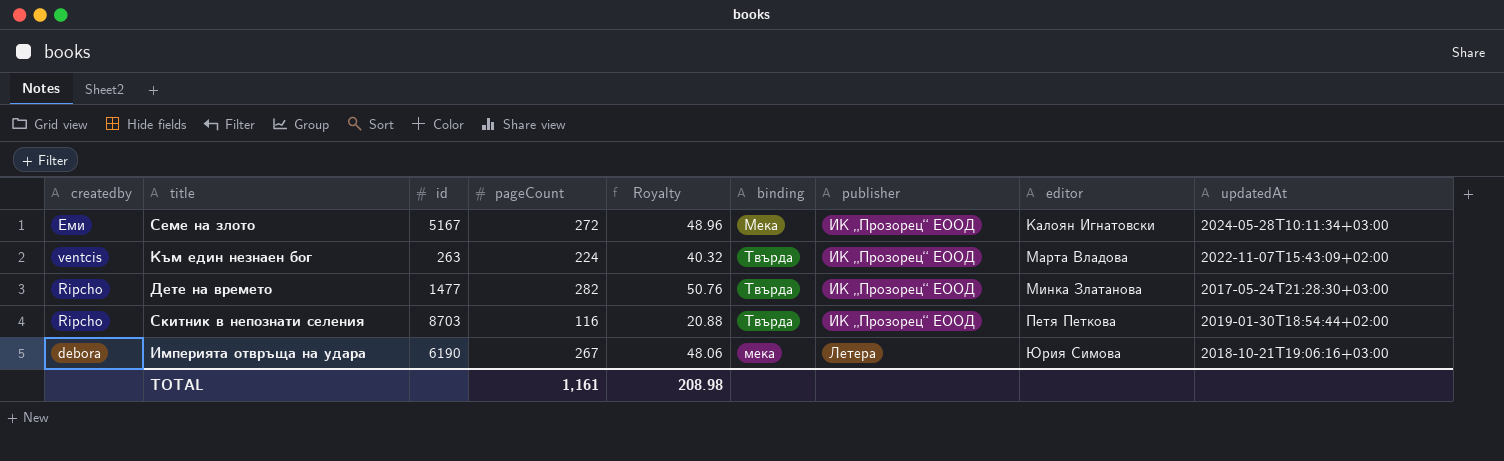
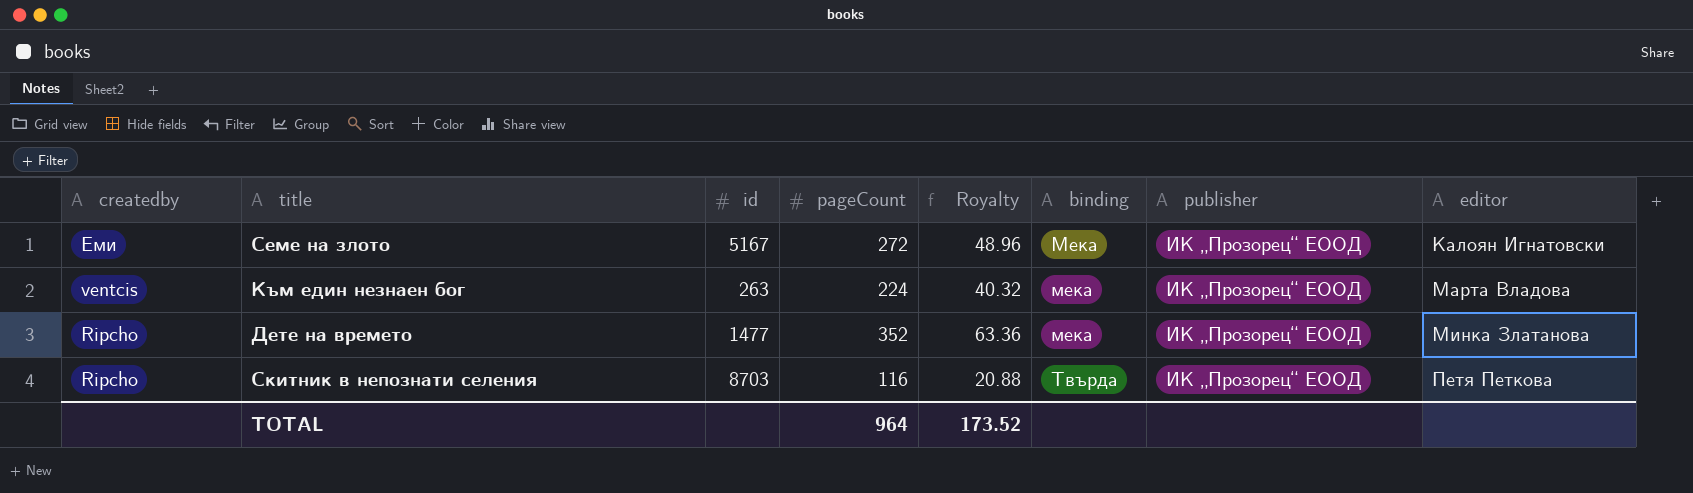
column updatedAt | position: 9 -> none
row Империята отвръща на удара: debora | 6190 | 267 | 48.06 | мека | Летера | Юрия Симова | 2018-10-21T19:06:16+03:00 -> none
Към един незнаен бог | binding: Твърда -> мека
Дете на времето | pageCount: 282 -> 352
Дете на времето | Royalty: 50.76 -> 63.36
Дете на времето | binding: Твърда -> мека
TOTAL | pageCount: 1,161 -> 964
TOTAL | Royalty: 208.98 -> 173.52

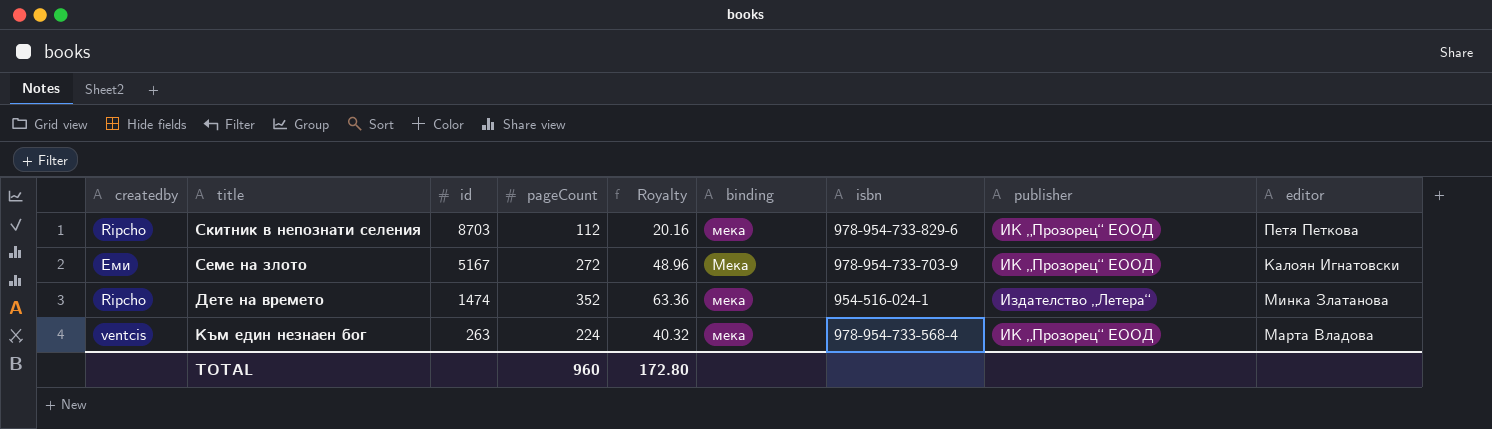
row order: createdby descending -> id descending
column isbn | position: none -> 7
Скитник в непознати селения | pageCount: 116 -> 112
Скитник в непознати селения | Royalty: 20.88 -> 20.16
Скитник в непознати селения | binding: Твърда -> мека
Дете на времето | id: 1477 -> 1474
Дете на времето | publisher: ИК „Прозорец“ ЕООД -> Издателство „Летера“
TOTAL | pageCount: 964 -> 960
TOTAL | Royalty: 173.52 -> 172.80

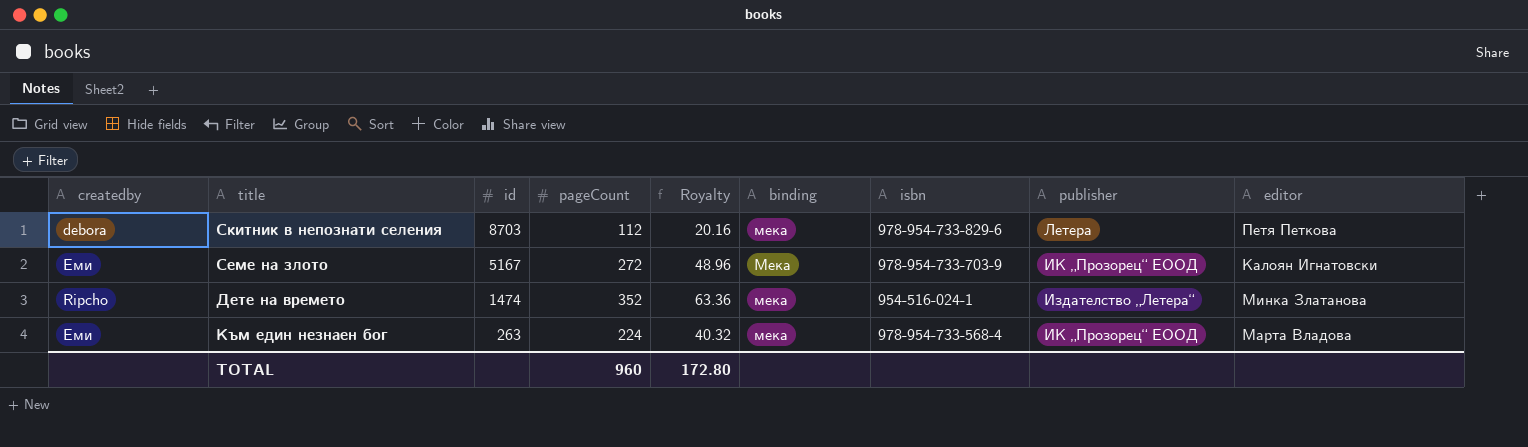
Скитник в непознати селения | createdby: Ripcho -> debora
Скитник в непознати селения | publisher: ИК „Прозорец“ ЕООД -> Летера
Към един незнаен бог | createdby: ventcis -> Еми

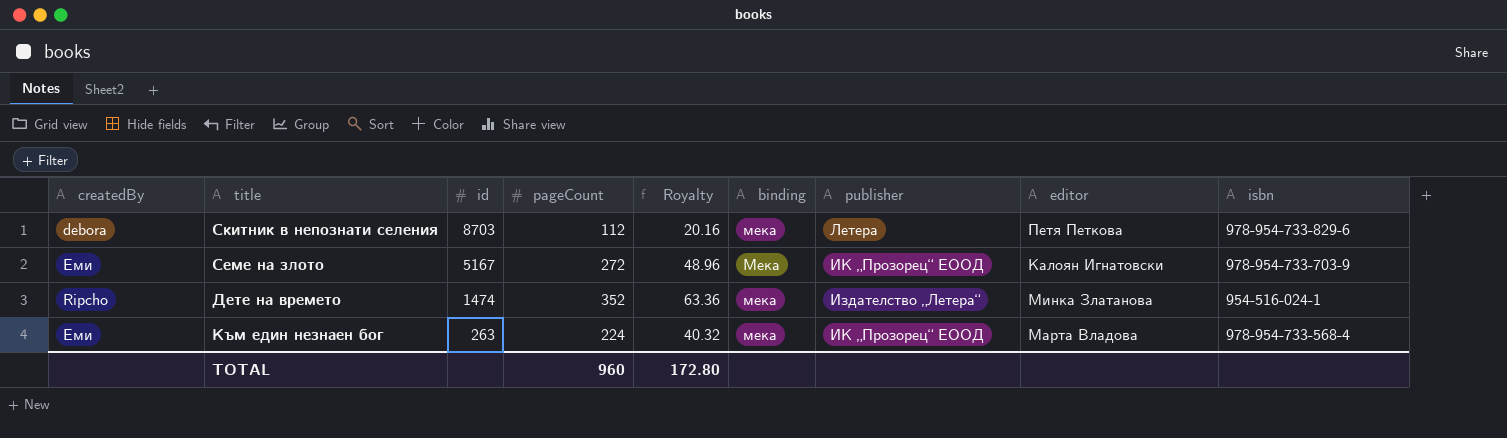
column name: createdby -> createdBy
column isbn | position: 7 -> 9

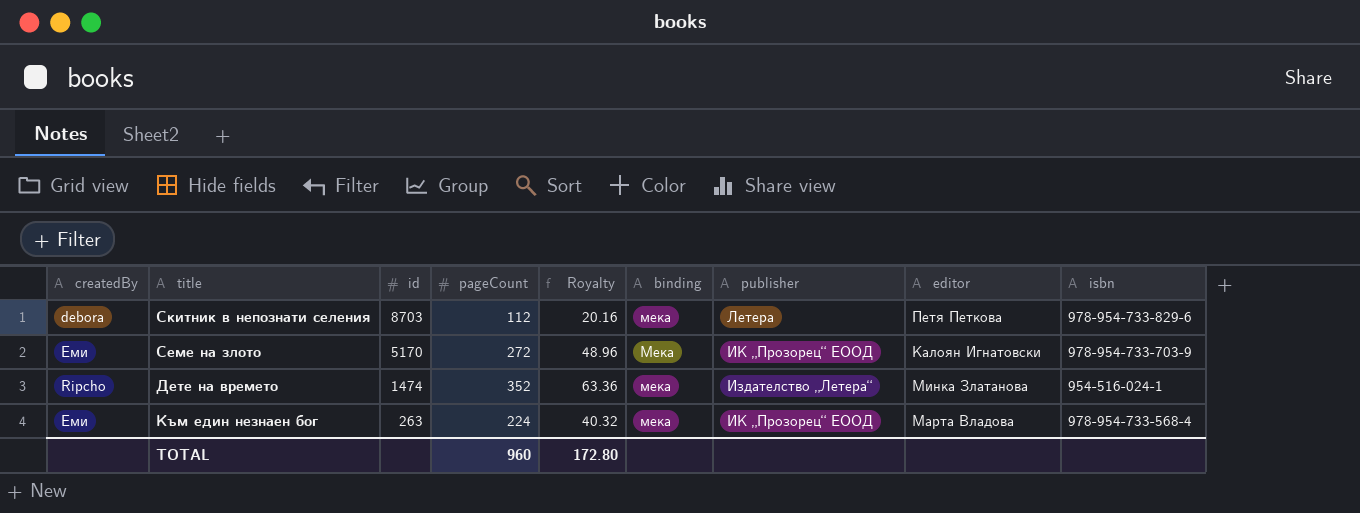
Семе на злото | id: 5167 -> 5170

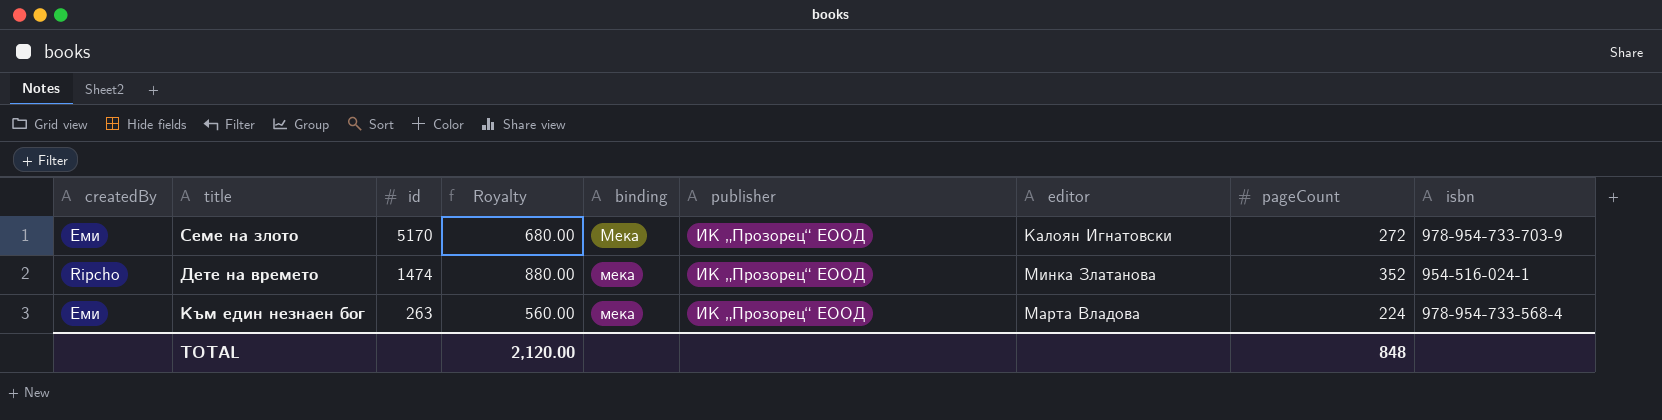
column Royalty | formula: [pageCount] * 0.18 -> [pageCount] * 2.5
column pageCount | position: 4 -> 8
row Скитник в непознати селения: debora | 8703 | 112 | 20.16 | мека | Летера | Петя Петкова | 978-954-733-829-6 -> none
Дете на времето | publisher: Издателство „Летера“ -> ИК „Прозорец“ ЕООД
TOTAL | Royalty: 172.80 -> 2,120.00
TOTAL | pageCount: 960 -> 848

